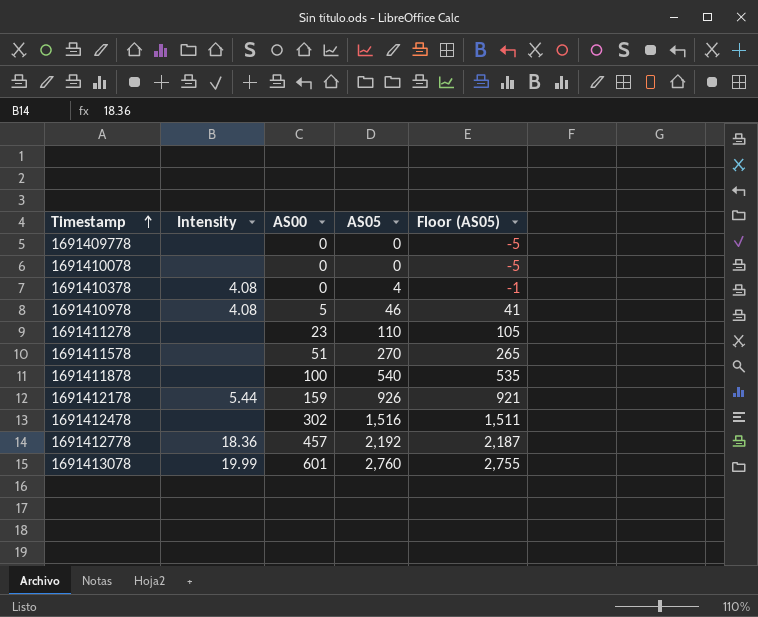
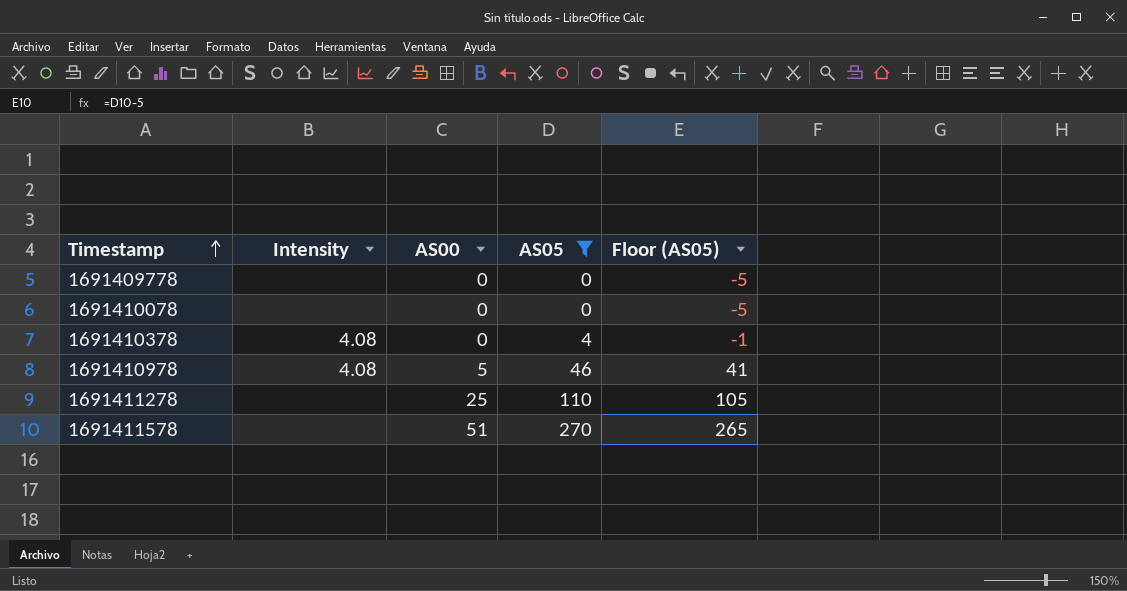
filter: none -> AS05 <= 270
1691411278 | AS00: 23 -> 25

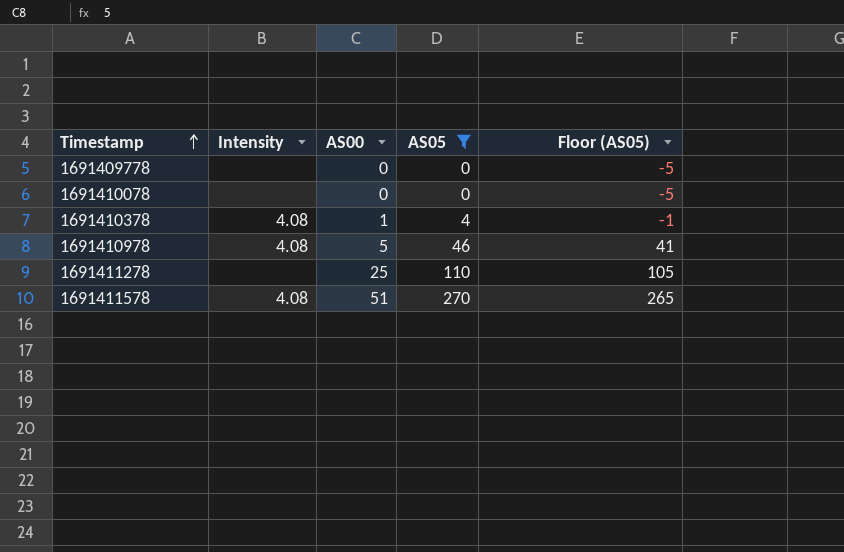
1691410378 | AS00: 0 -> 1
1691411578 | Intensity: none -> 4.08

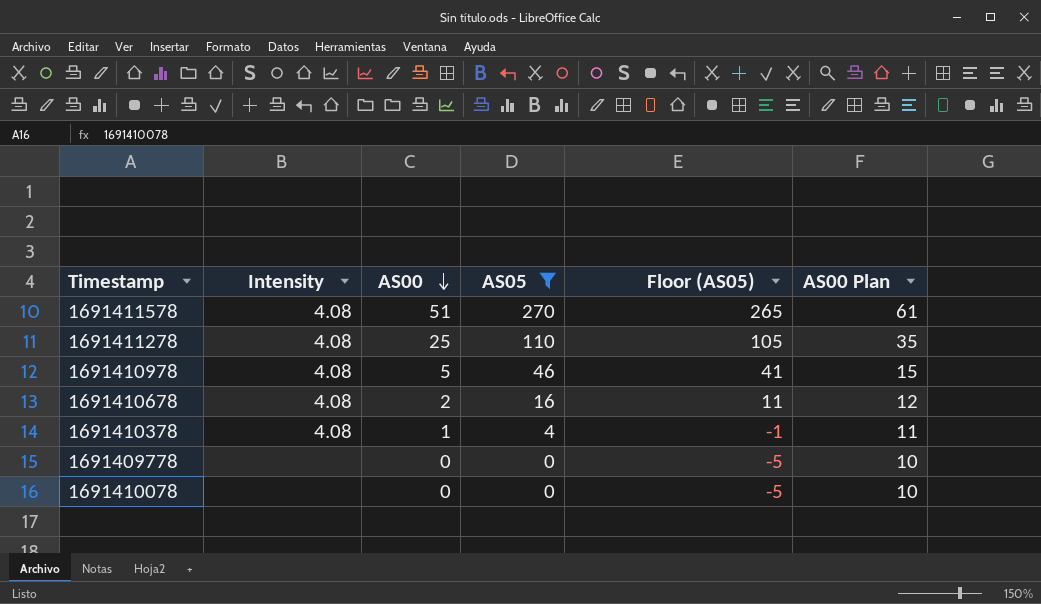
row order: Timestamp ascending -> AS00 descending
column AS00 Plan | formula: none -> [AS00] + 10
1691411278 | Intensity: none -> 4.08
row 1691410678: none -> 4.08 | 2 | 16 | 11 | 12

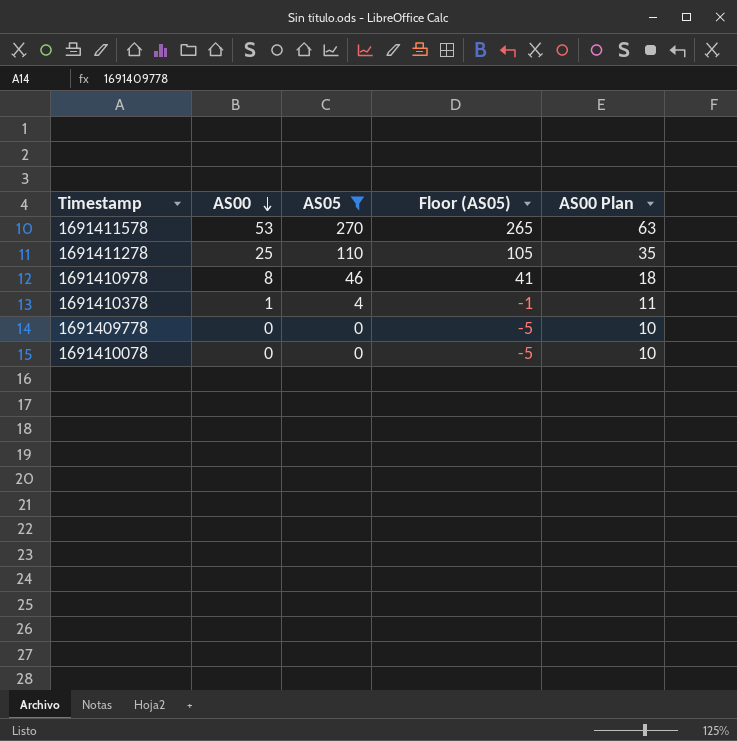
column Intensity | position: 2 -> none
row 1691410678: 4.08 | 2 | 16 | 11 | 12 -> none
1691411578 | AS00: 51 -> 53
1691411578 | AS00 Plan: 61 -> 63
1691410978 | AS00: 5 -> 8
1691410978 | AS00 Plan: 15 -> 18

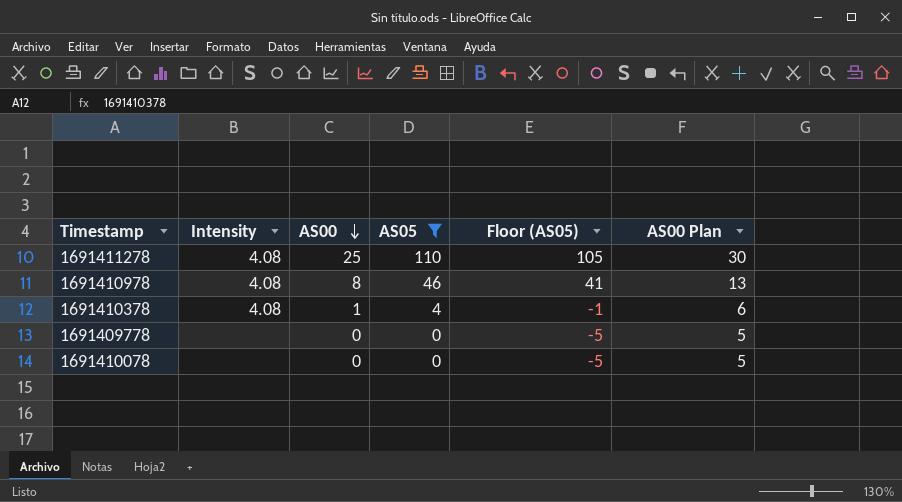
column Intensity | position: none -> 2
column AS00 Plan | formula: [AS00] + 10 -> [AS00] + 5
row 1691411578: 53 | 270 | 265 | 63 -> none

